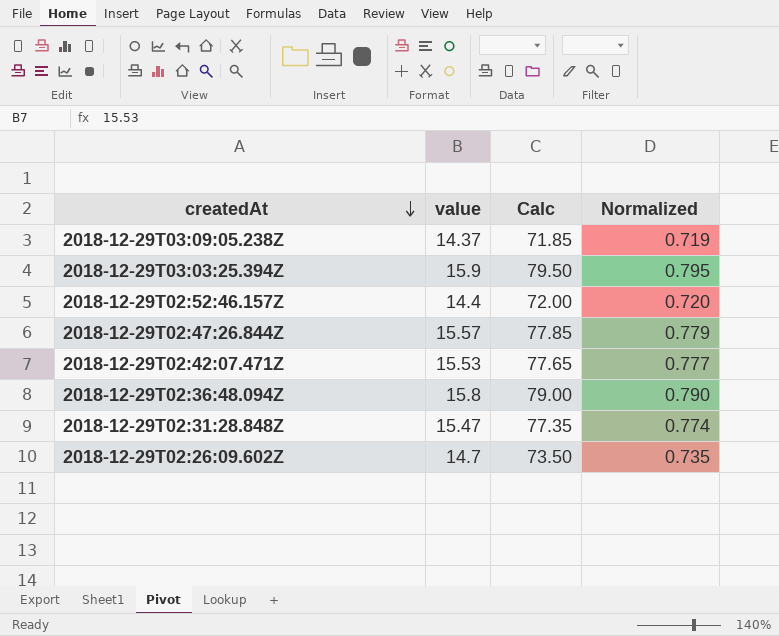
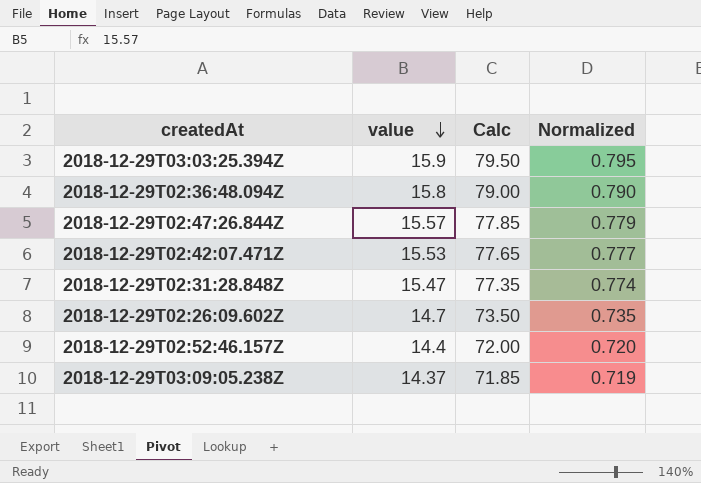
row order: createdAt descending -> value descending

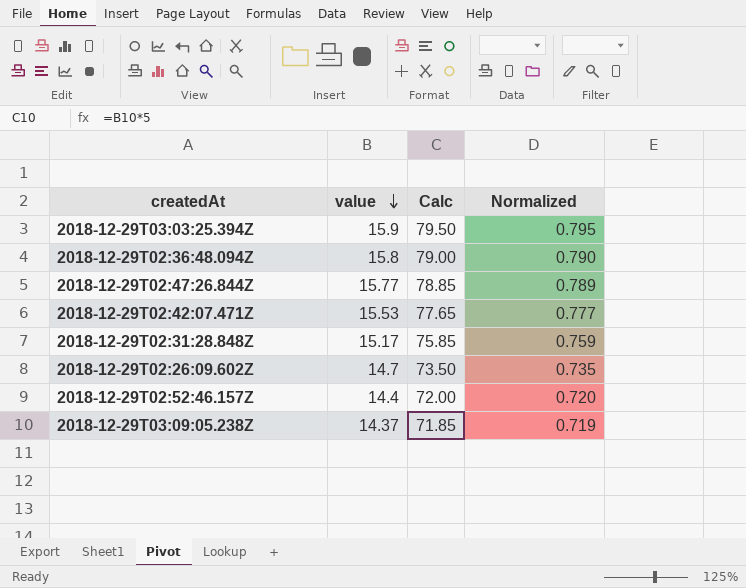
2018-12-29T02:47:26.844Z | value: 15.57 -> 15.77
2018-12-29T02:47:26.844Z | Calc: 77.85 -> 78.85
2018-12-29T02:47:26.844Z | Normalized: 0.779 -> 0.789
2018-12-29T02:31:28.848Z | value: 15.47 -> 15.17
2018-12-29T02:31:28.848Z | Calc: 77.35 -> 75.85
2018-12-29T02:31:28.848Z | Normalized: 0.774 -> 0.759

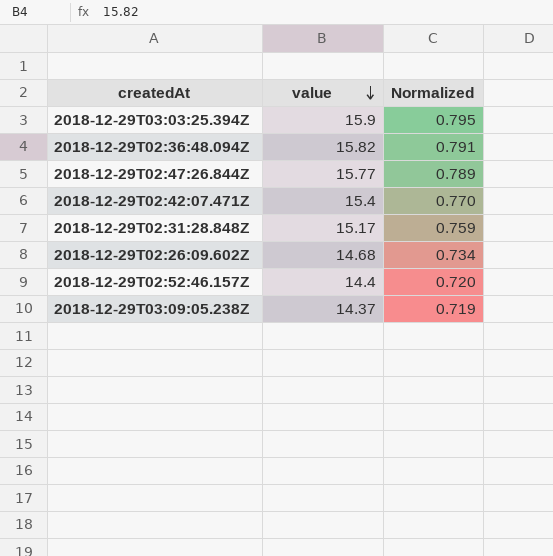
column Calc | formula: [value] * 5 -> none
2018-12-29T02:36:48.094Z | value: 15.8 -> 15.82
2018-12-29T02:36:48.094Z | Normalized: 0.790 -> 0.791
2018-12-29T02:42:07.471Z | value: 15.53 -> 15.4
2018-12-29T02:42:07.471Z | Normalized: 0.777 -> 0.770
2018-12-29T02:26:09.602Z | value: 14.7 -> 14.68
2018-12-29T02:26:09.602Z | Normalized: 0.735 -> 0.734

